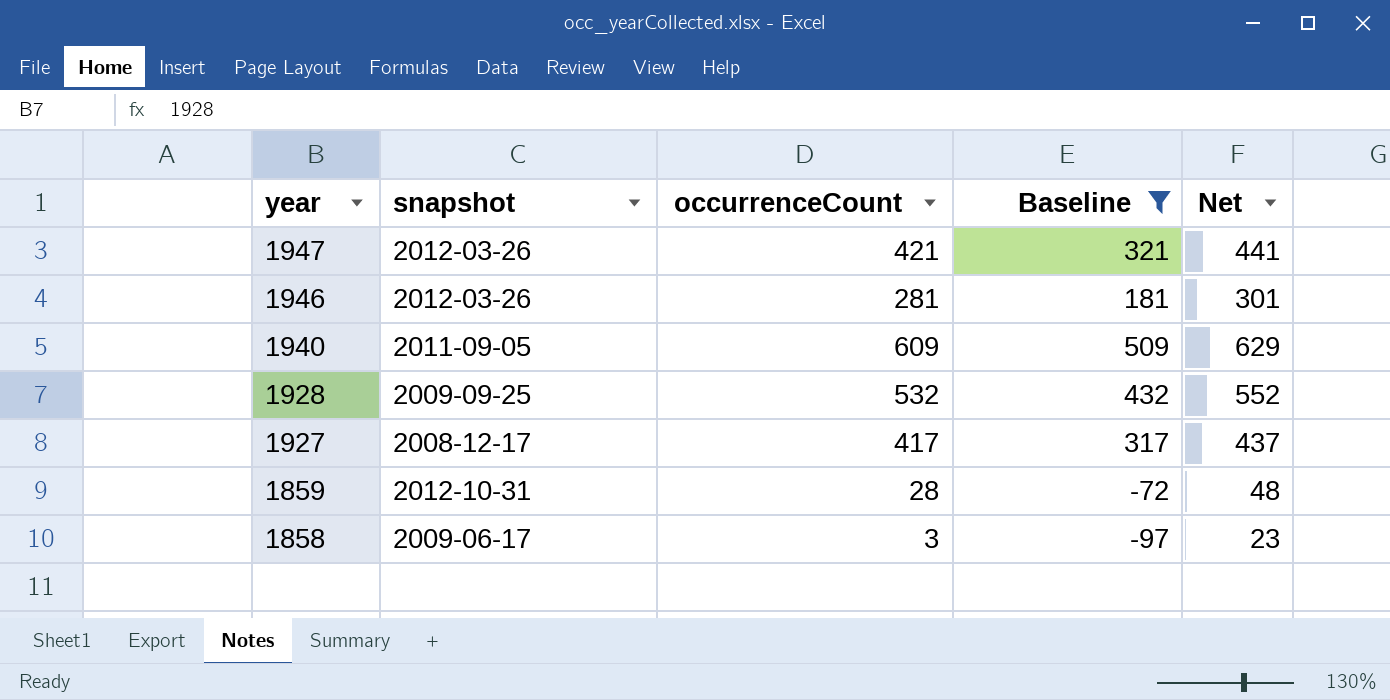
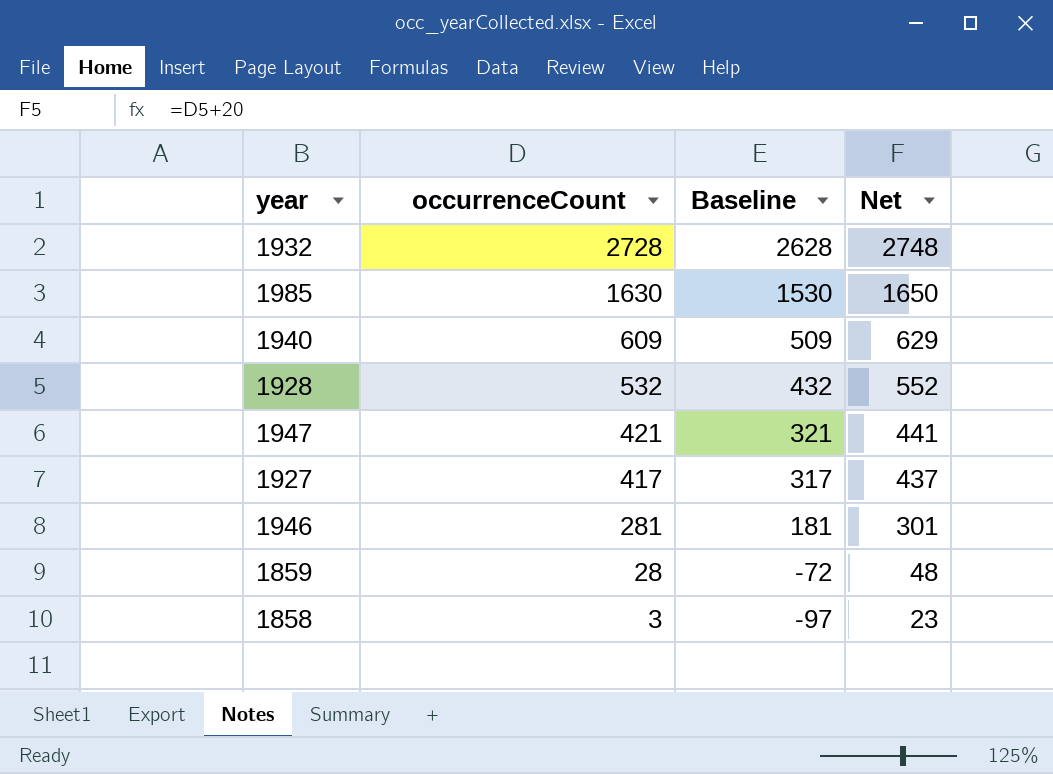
filter: Baseline <= 509 -> none
row order: year descending -> occurrenceCount descending
column snapshot | position: 2 -> none

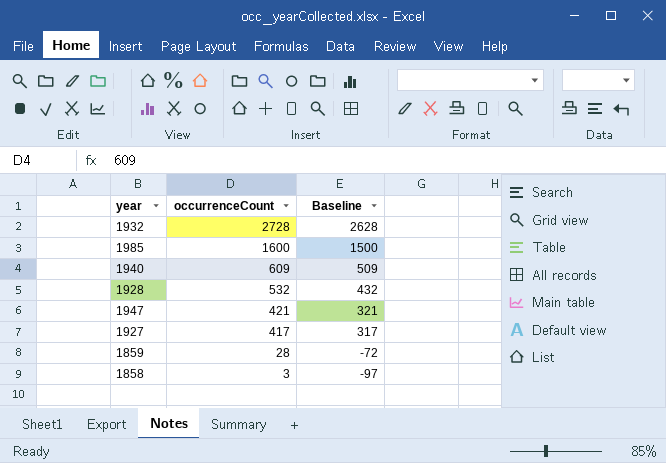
column Net | formula: [occurrenceCount] + 20 -> none
row 1946: 281 | 181 | 301 -> none
1985 | occurrenceCount: 1630 -> 1600
1985 | Baseline: 1530 -> 1500

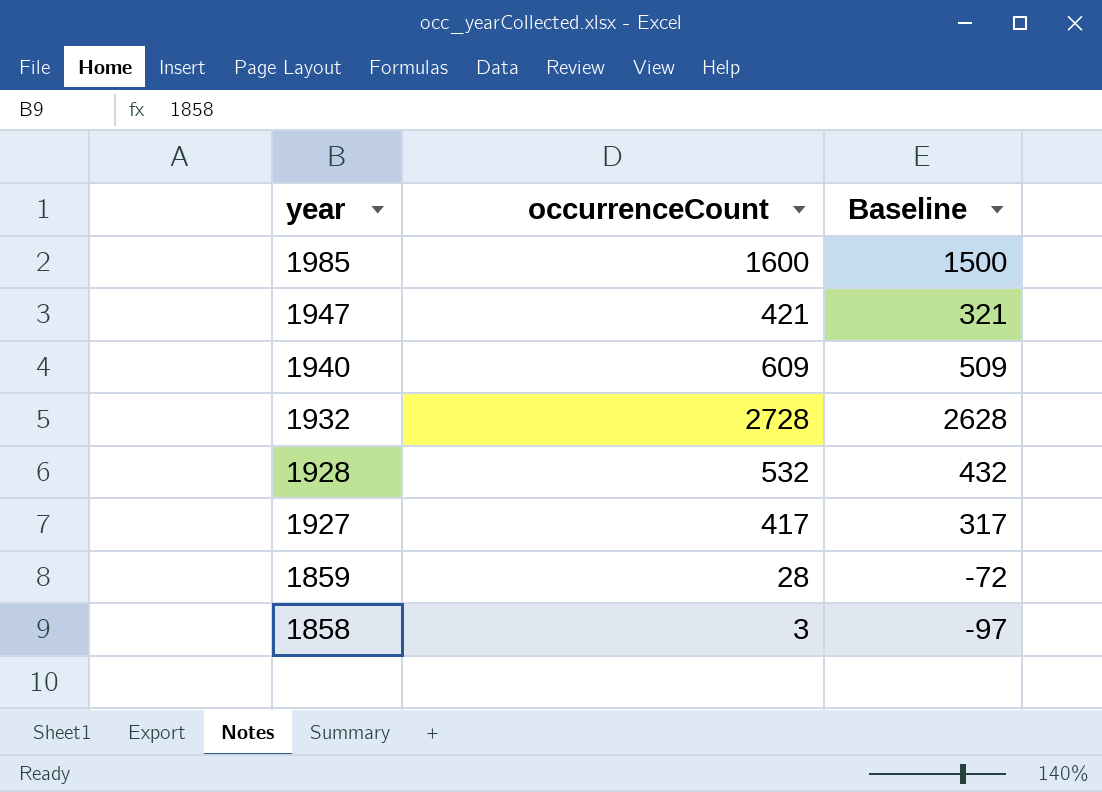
row order: occurrenceCount descending -> year descending

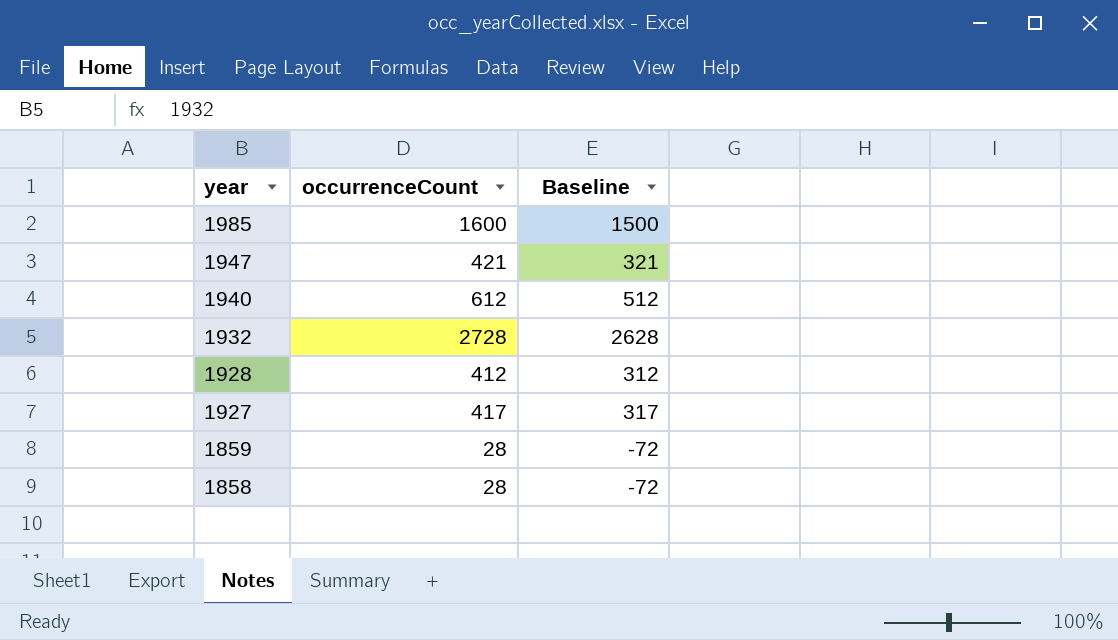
1940 | occurrenceCount: 609 -> 612
1940 | Baseline: 509 -> 512
1928 | occurrenceCount: 532 -> 412
1928 | Baseline: 432 -> 312
1858 | occurrenceCount: 3 -> 28
1858 | Baseline: -97 -> -72

